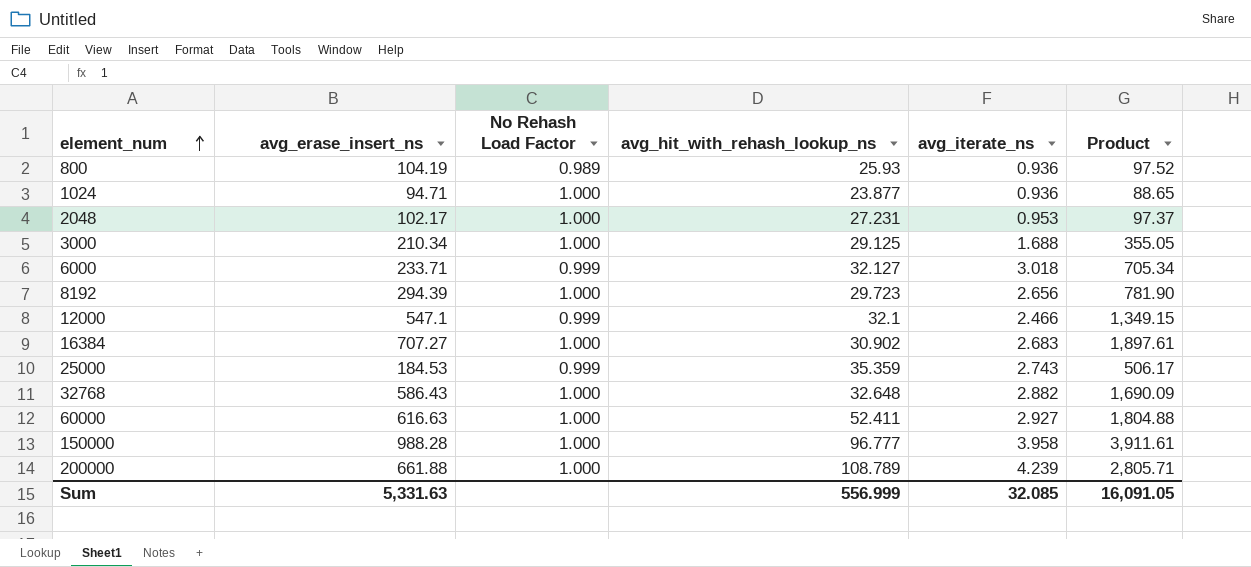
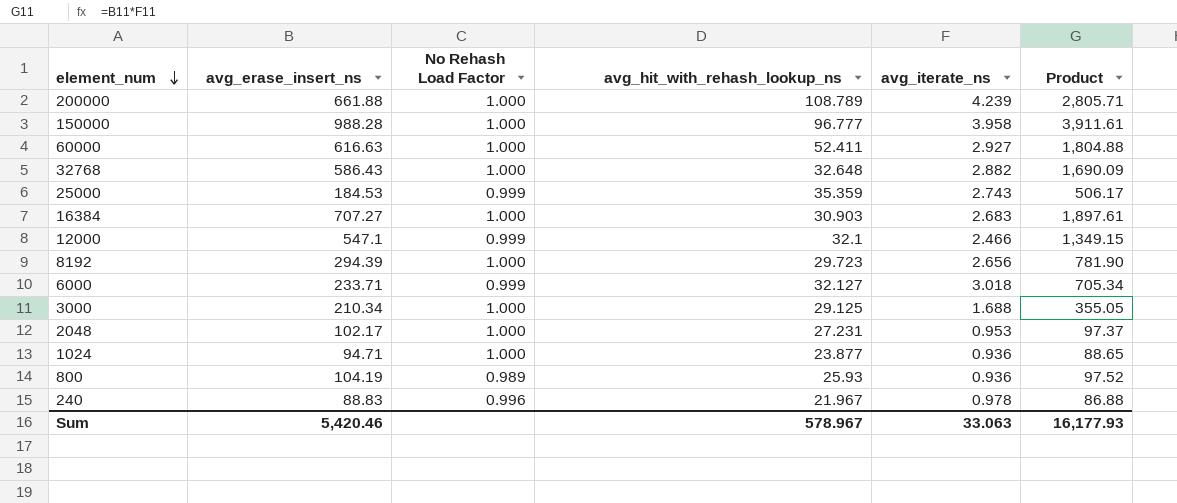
row order: element_num ascending -> element_num descending
16384 | avg_hit_with_rehash_lookup_ns: 30.902 -> 30.903
row 240: none -> 88.83 | 0.996 | 21.967 | 0.978 | 86.88
Sum | avg_erase_insert_ns: 5,331.63 -> 5,420.46
Sum | avg_hit_with_rehash_lookup_ns: 556.999 -> 578.967
Sum | avg_iterate_ns: 32.085 -> 33.063
Sum | Product: 16,091.05 -> 16,177.93

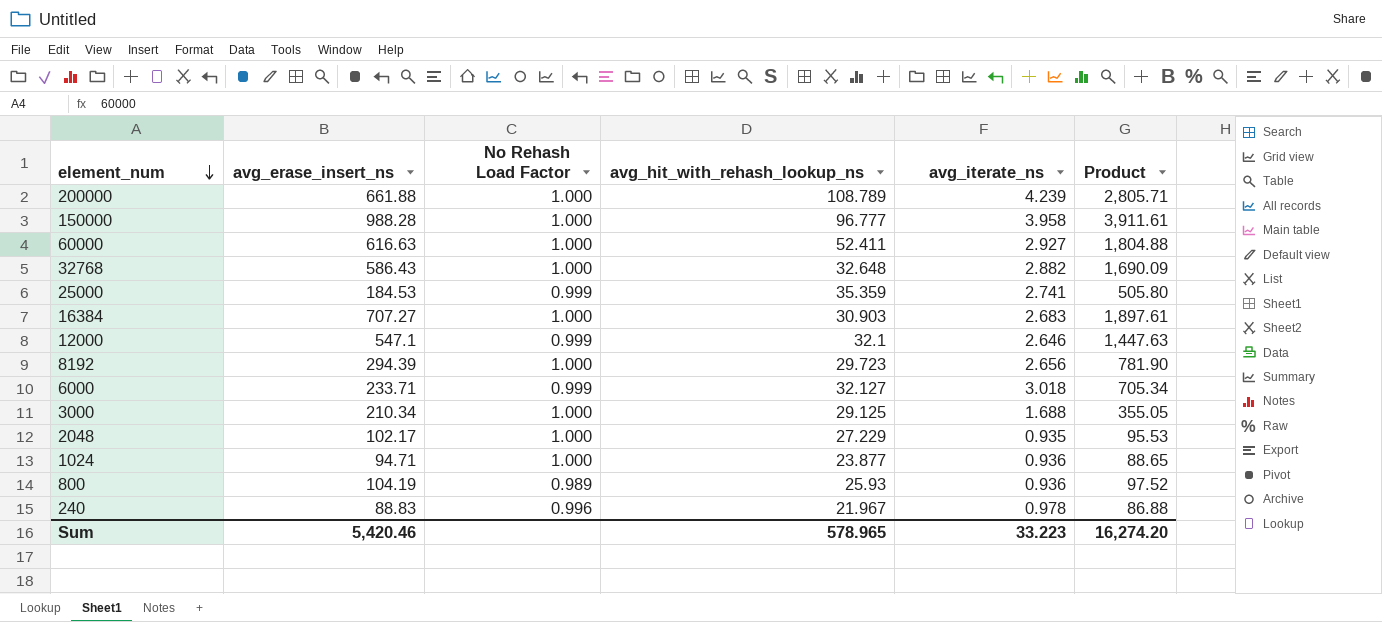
25000 | avg_iterate_ns: 2.743 -> 2.741
25000 | Product: 506.17 -> 505.80
12000 | avg_iterate_ns: 2.466 -> 2.646
12000 | Product: 1,349.15 -> 1,447.63
2048 | avg_hit_with_rehash_lookup_ns: 27.231 -> 27.229
2048 | avg_iterate_ns: 0.953 -> 0.935
2048 | Product: 97.37 -> 95.53
Sum | avg_hit_with_rehash_lookup_ns: 578.967 -> 578.965
Sum | avg_iterate_ns: 33.063 -> 33.223
Sum | Product: 16,177.93 -> 16,274.20

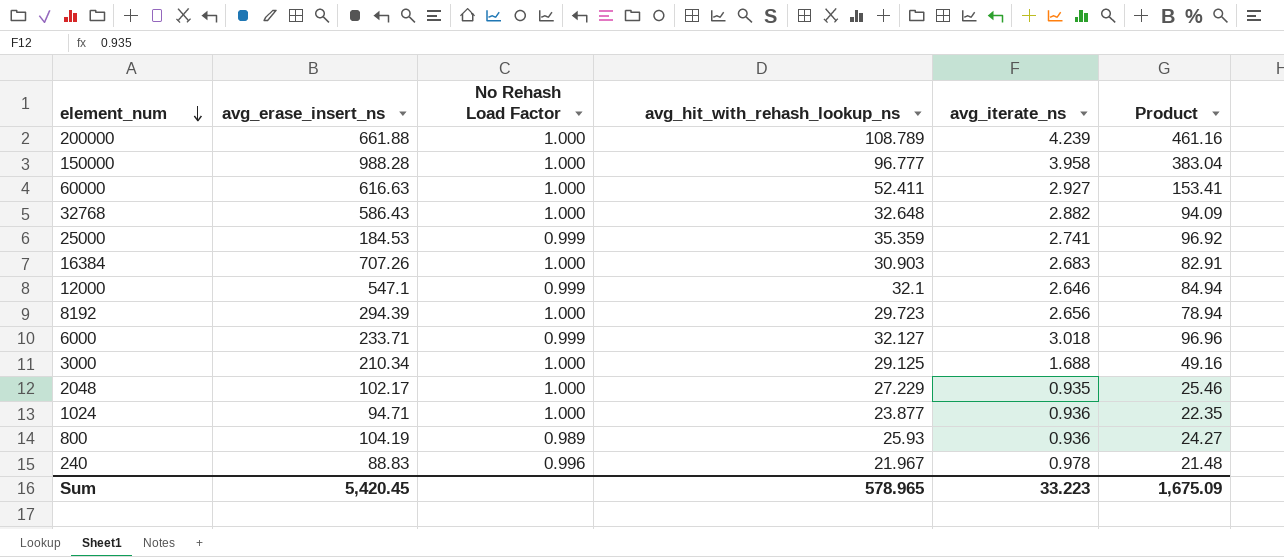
column Product | formula: [avg_erase_insert_ns] * [avg_iterate_ns] -> [avg_hit_with_rehash_lookup_ns] * [avg_iterate_ns]
16384 | avg_erase_insert_ns: 707.27 -> 707.26
Sum | avg_erase_insert_ns: 5,420.46 -> 5,420.45
Sum | Product: 16,274.20 -> 1,675.09

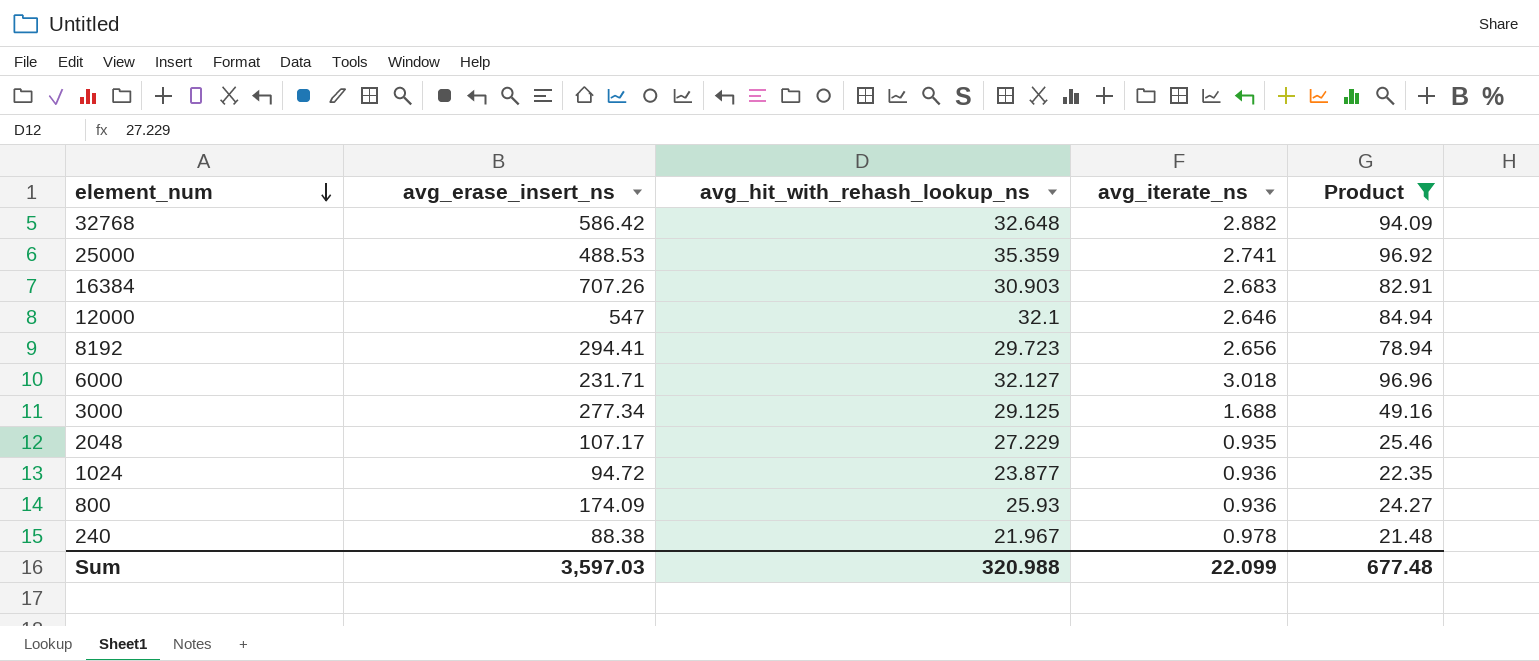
filter: none -> Product <= 96.96
column No Rehash Load Factor | position: 3 -> none
32768 | avg_erase_insert_ns: 586.43 -> 586.42
25000 | avg_erase_insert_ns: 184.53 -> 488.53
12000 | avg_erase_insert_ns: 547.1 -> 547
8192 | avg_erase_insert_ns: 294.39 -> 294.41
6000 | avg_erase_insert_ns: 233.71 -> 231.71
3000 | avg_erase_insert_ns: 210.34 -> 277.34
2048 | avg_erase_insert_ns: 102.17 -> 107.17
1024 | avg_erase_insert_ns: 94.71 -> 94.72
800 | avg_erase_insert_ns: 104.19 -> 174.09
240 | avg_erase_insert_ns: 88.83 -> 88.38
Sum | avg_erase_insert_ns: 5,420.45 -> 3,597.03
Sum | avg_hit_with_rehash_lookup_ns: 578.965 -> 320.988
Sum | avg_iterate_ns: 33.223 -> 22.099
Sum | Product: 1,675.09 -> 677.48

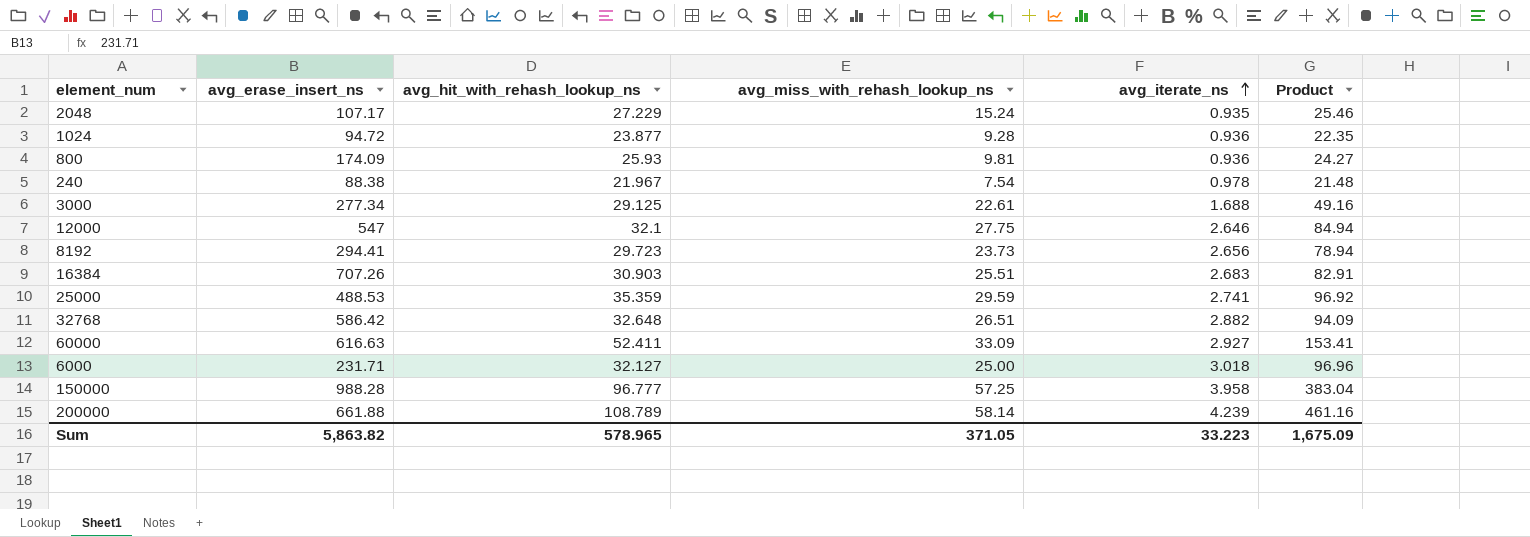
filter: Product <= 96.96 -> none
row order: element_num descending -> avg_iterate_ns ascending
column avg_miss_with_rehash_lookup_ns | position: none -> 4
Sum | avg_erase_insert_ns: 3,597.03 -> 5,863.82
Sum | avg_hit_with_rehash_lookup_ns: 320.988 -> 578.965
Sum | avg_iterate_ns: 22.099 -> 33.223
Sum | Product: 677.48 -> 1,675.09

